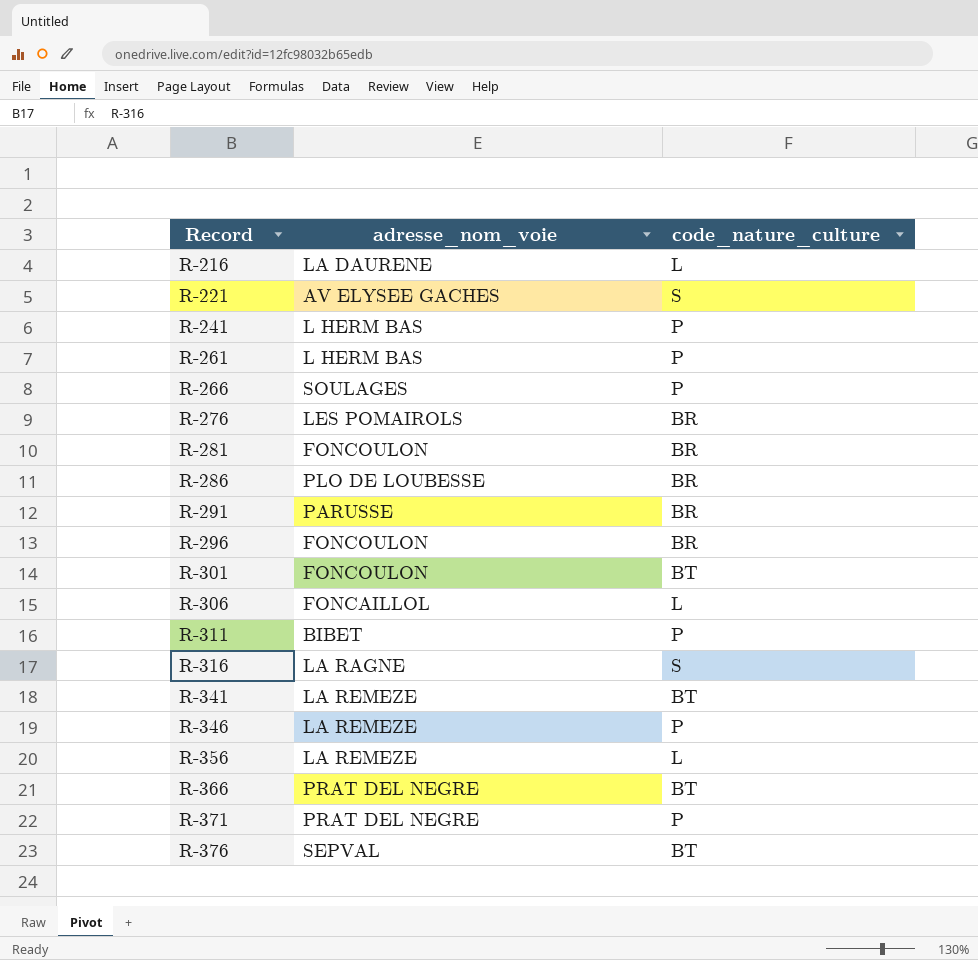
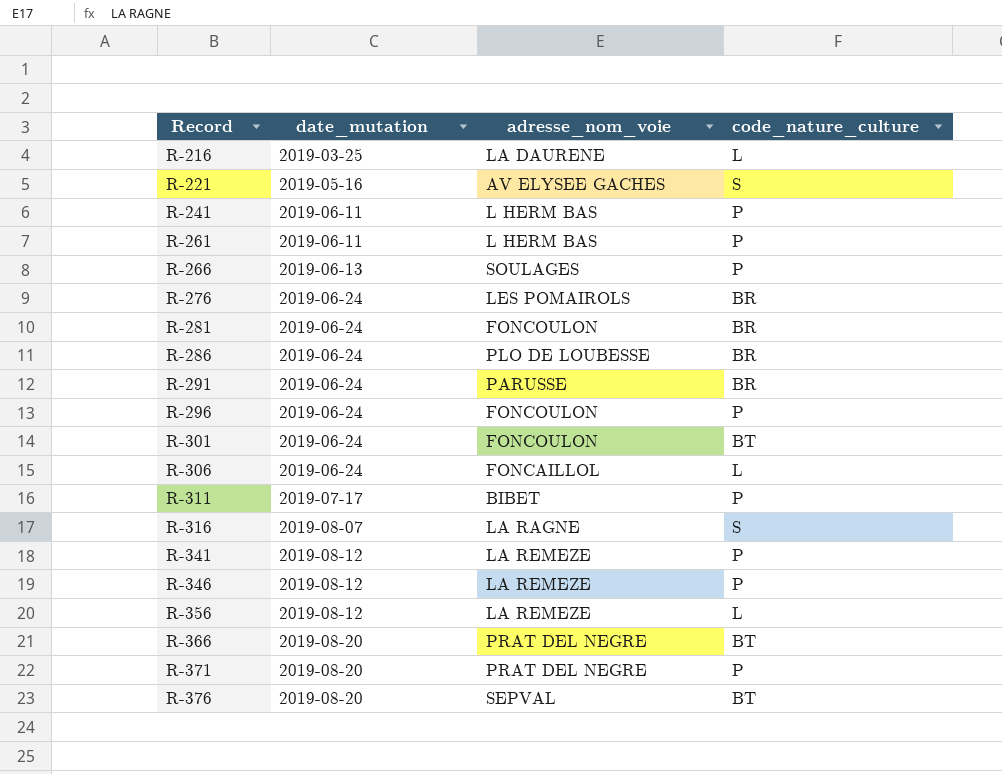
column date_mutation | position: none -> 2
R-296 | code_nature_culture: BR -> P
R-341 | code_nature_culture: BT -> P

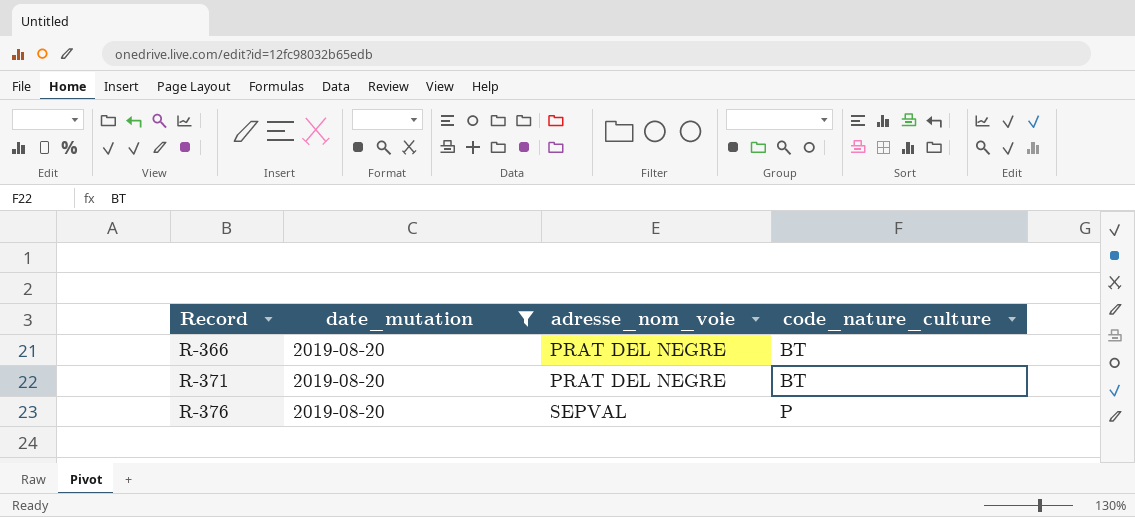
filter: none -> date_mutation = 2019-08-20
R-371 | code_nature_culture: P -> BT
R-376 | code_nature_culture: BT -> P

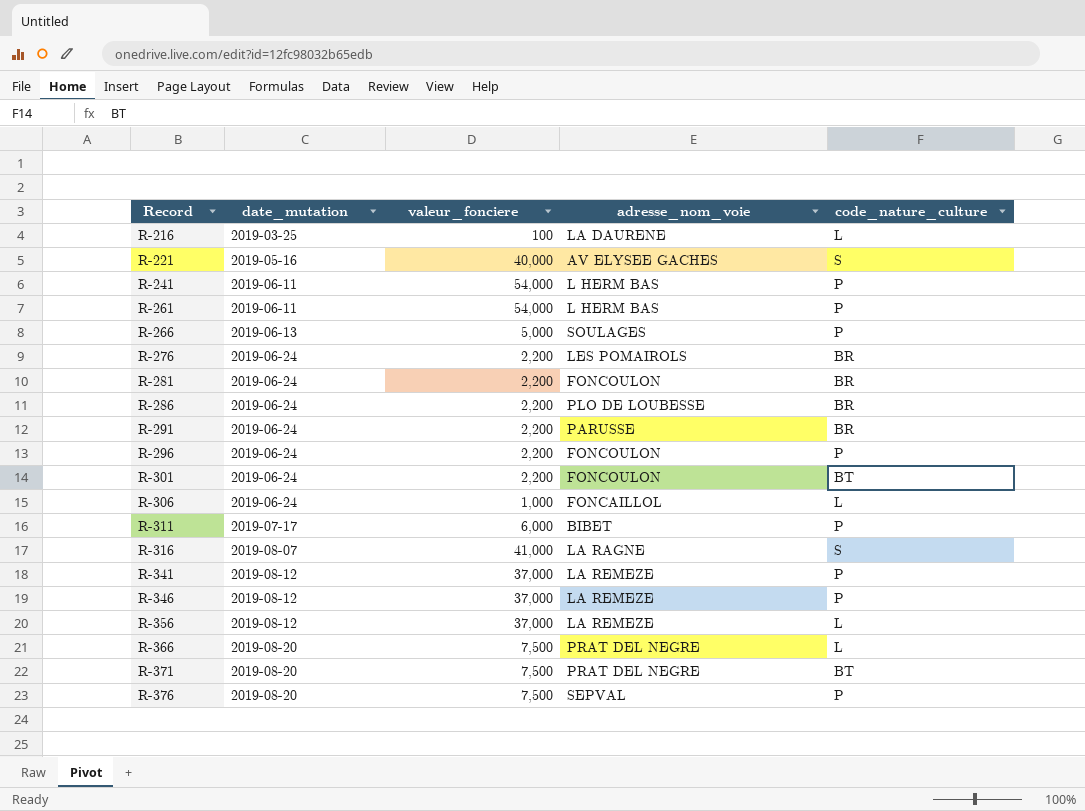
filter: date_mutation = 2019-08-20 -> none
column valeur_fonciere | position: none -> 3
R-366 | code_nature_culture: BT -> L

